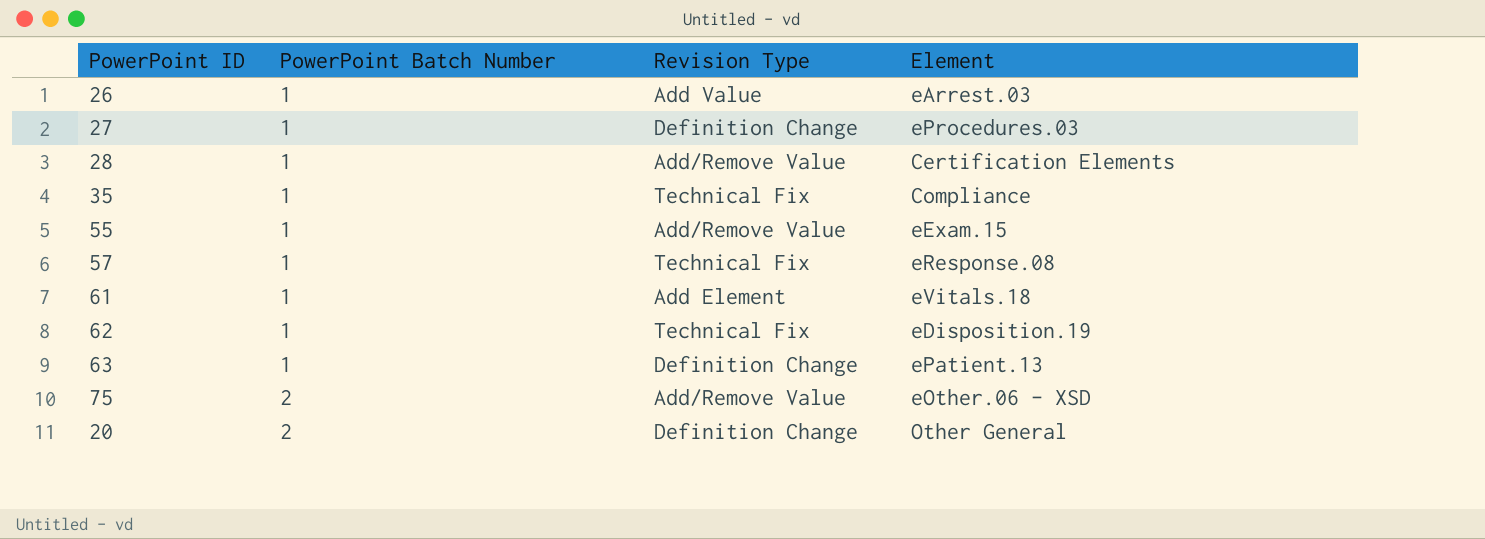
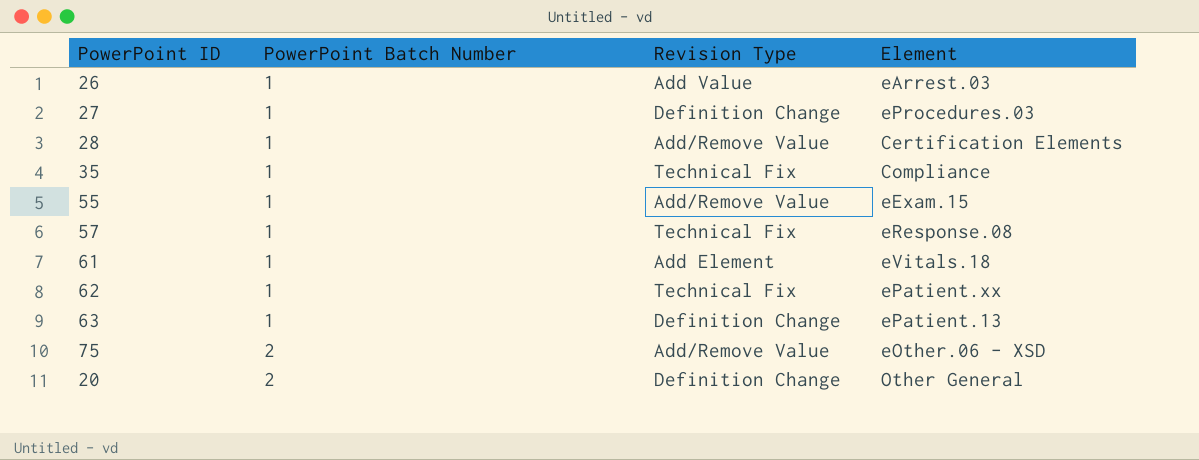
62 | Element: eDisposition.19 -> ePatient.xx

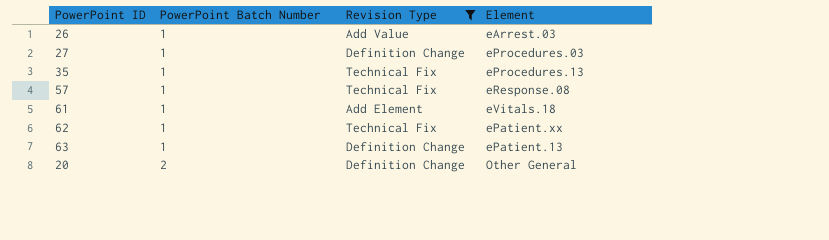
filter: none -> Revision Type != Add/Remove Value
35 | Element: Compliance -> eProcedures.13

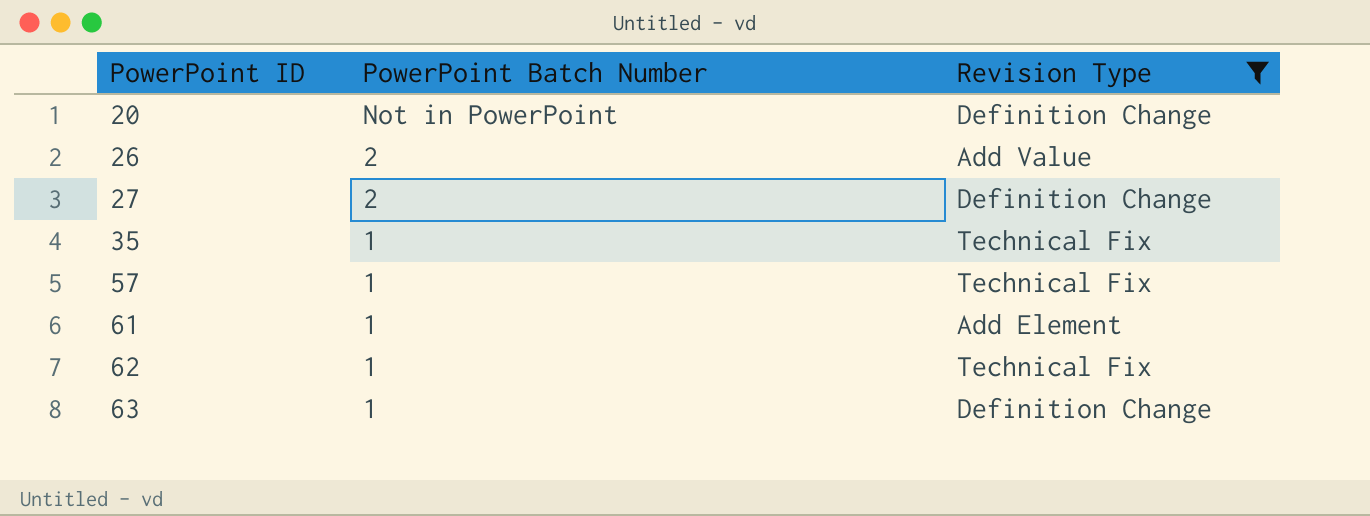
row order: PowerPoint Batch Number ascending -> PowerPoint ID ascending
column Element | position: 4 -> none
20 | PowerPoint Batch Number: 2 -> Not in PowerPoint
26 | PowerPoint Batch Number: 1 -> 2
27 | PowerPoint Batch Number: 1 -> 2

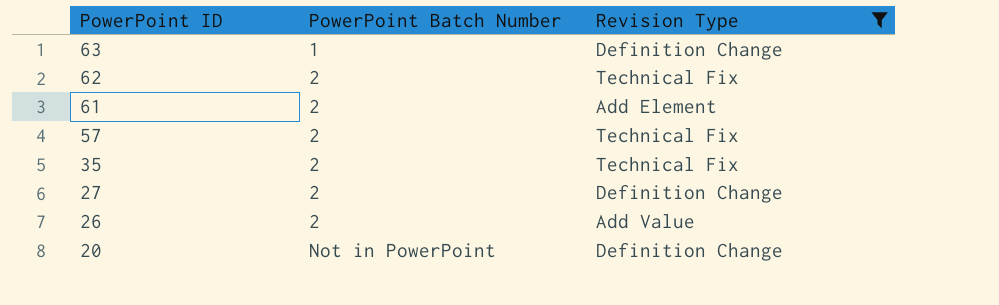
row order: PowerPoint ID ascending -> PowerPoint ID descending
62 | PowerPoint Batch Number: 1 -> 2
61 | PowerPoint Batch Number: 1 -> 2
57 | PowerPoint Batch Number: 1 -> 2
35 | PowerPoint Batch Number: 1 -> 2

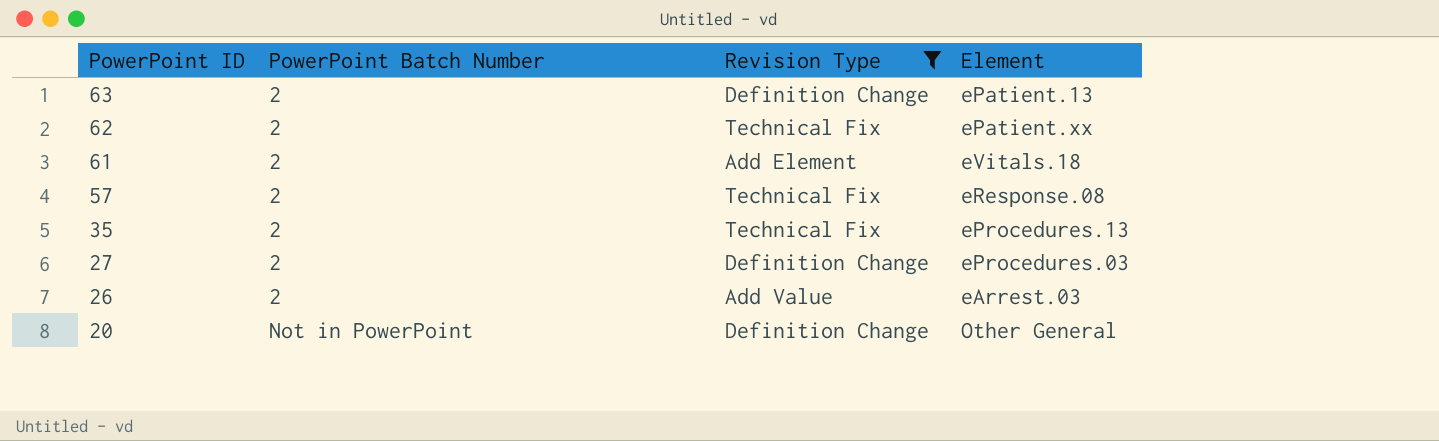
column Element | position: none -> 4
63 | PowerPoint Batch Number: 1 -> 2

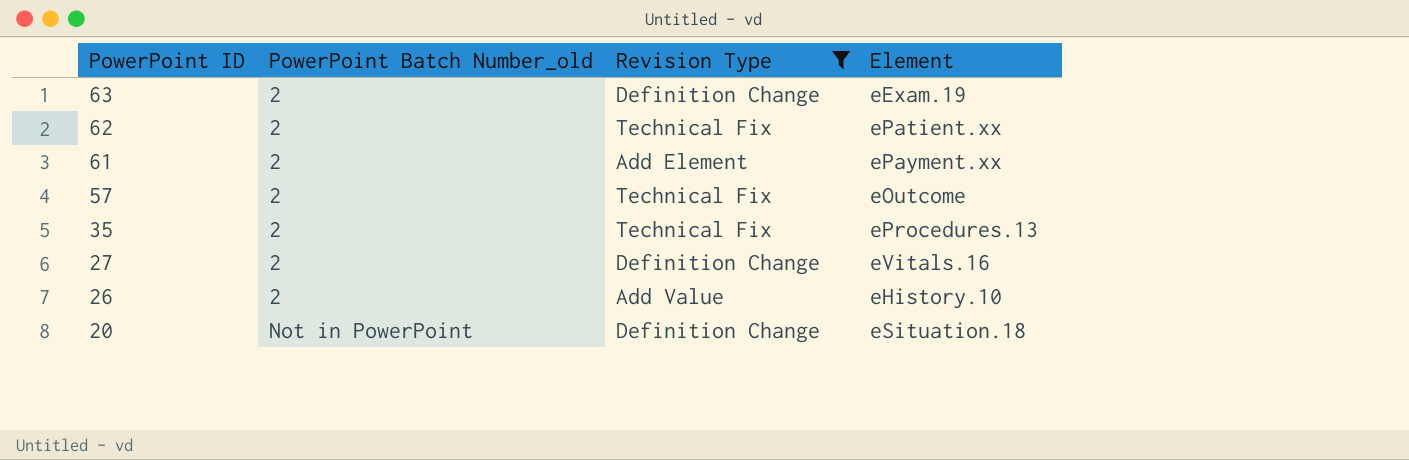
column name: PowerPoint Batch Number -> PowerPoint Batch Number_old
63 | Element: ePatient.13 -> eExam.19
61 | Element: eVitals.18 -> ePayment.xx
57 | Element: eResponse.08 -> eOutcome
27 | Element: eProcedures.03 -> eVitals.16
26 | Element: eArrest.03 -> eHistory.10
20 | Element: Other General -> eSituation.18

